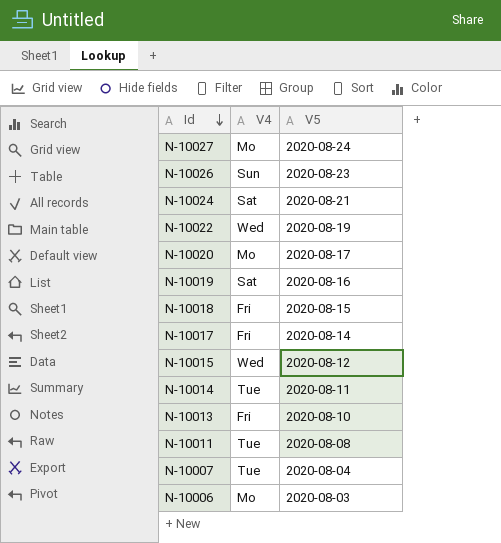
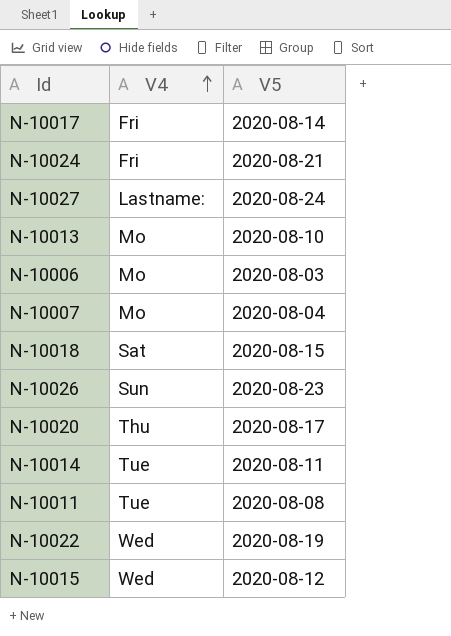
row order: Id descending -> V4 ascending
row N-10019: Sat | 2020-08-16 -> none
N-10024 | V4: Sat -> Fri
N-10027 | V4: Mo -> Lastname:
N-10013 | V4: Fri -> Mo
N-10007 | V4: Tue -> Mo
N-10018 | V4: Fri -> Sat
N-10020 | V4: Mo -> Thu

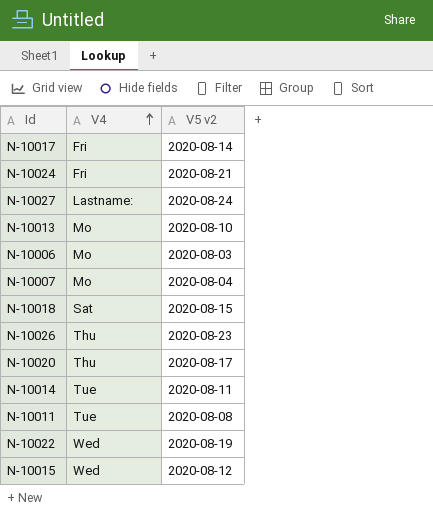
column name: V5 -> V5 v2
N-10026 | V4: Sun -> Thu

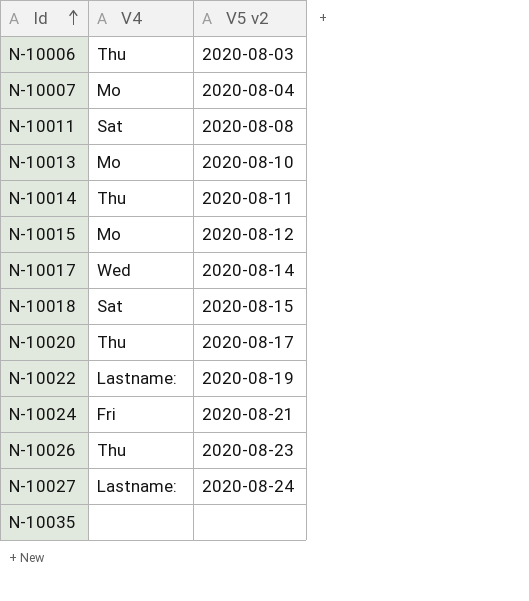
row order: V4 ascending -> Id ascending
N-10006 | V4: Mo -> Thu
N-10011 | V4: Tue -> Sat
N-10014 | V4: Tue -> Thu
N-10015 | V4: Wed -> Mo
N-10017 | V4: Fri -> Wed
N-10022 | V4: Wed -> Lastname:
row N-10035: none -> none | none

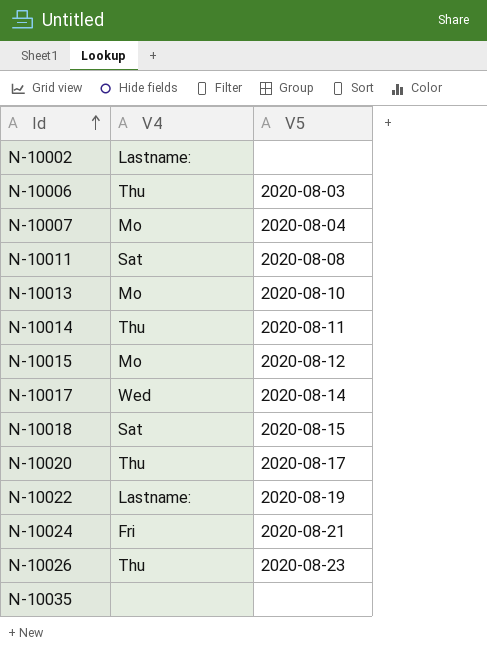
column name: V5 v2 -> V5
row N-10027: Lastname: | 2020-08-24 -> none
row N-10002: none -> Lastname: | none

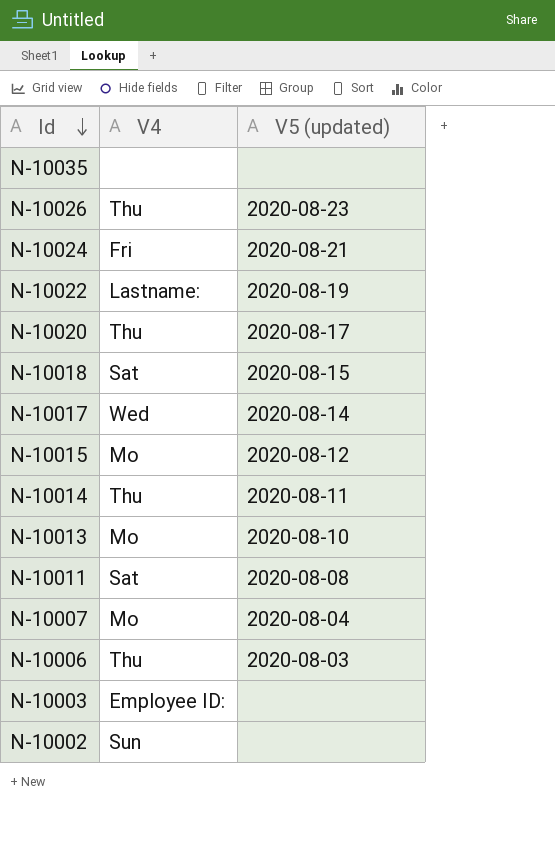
row order: Id ascending -> Id descending
column name: V5 -> V5 (updated)
row N-10003: none -> Employee ID: | none
N-10002 | V4: Lastname: -> Sun

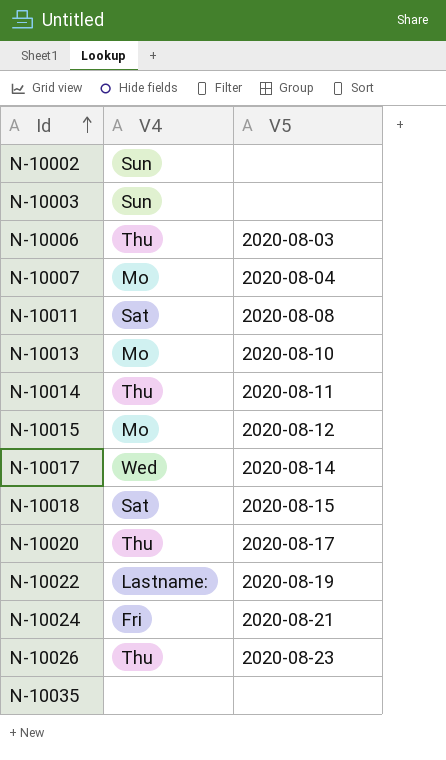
row order: Id descending -> Id ascending
column name: V5 (updated) -> V5
N-10003 | V4: Employee ID: -> Sun

